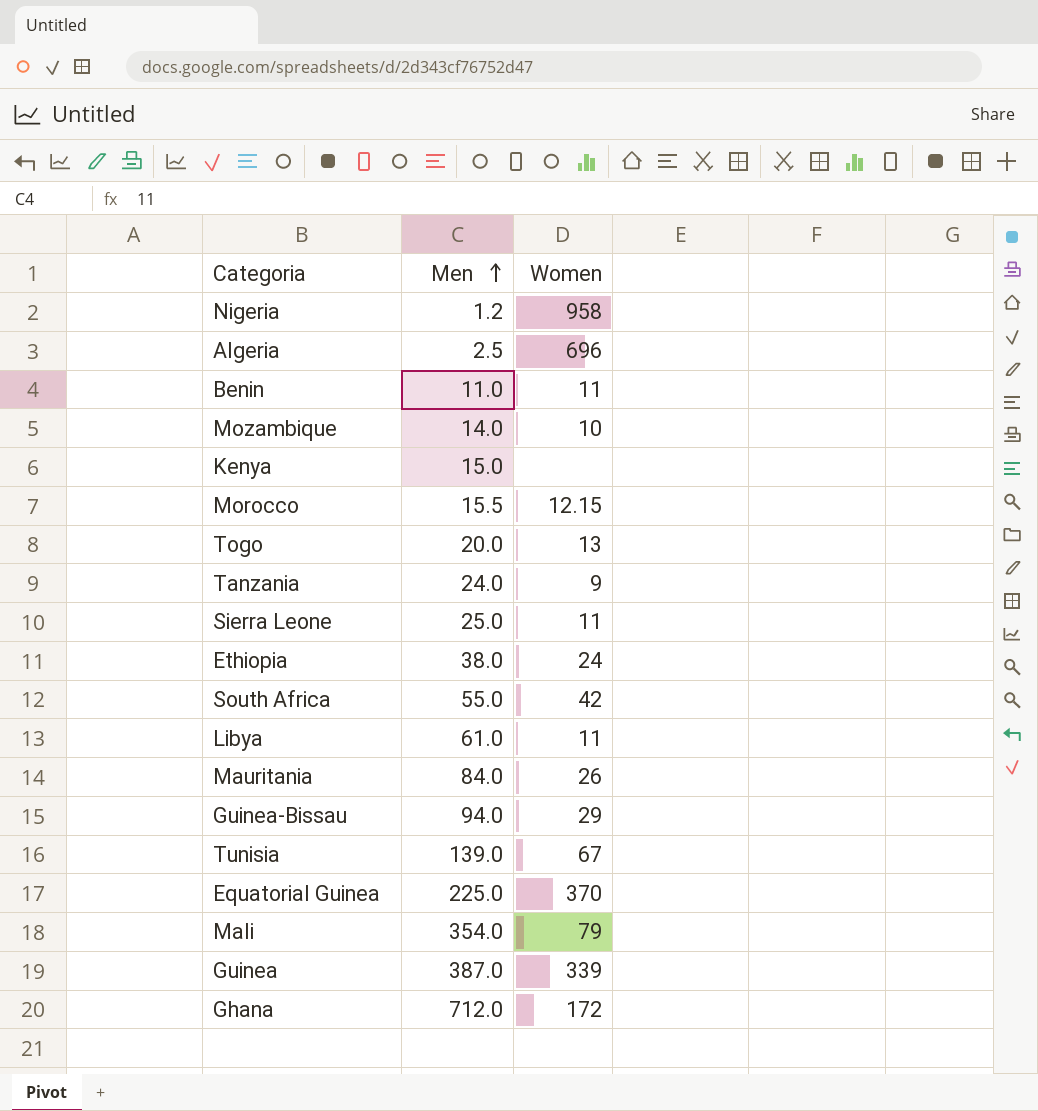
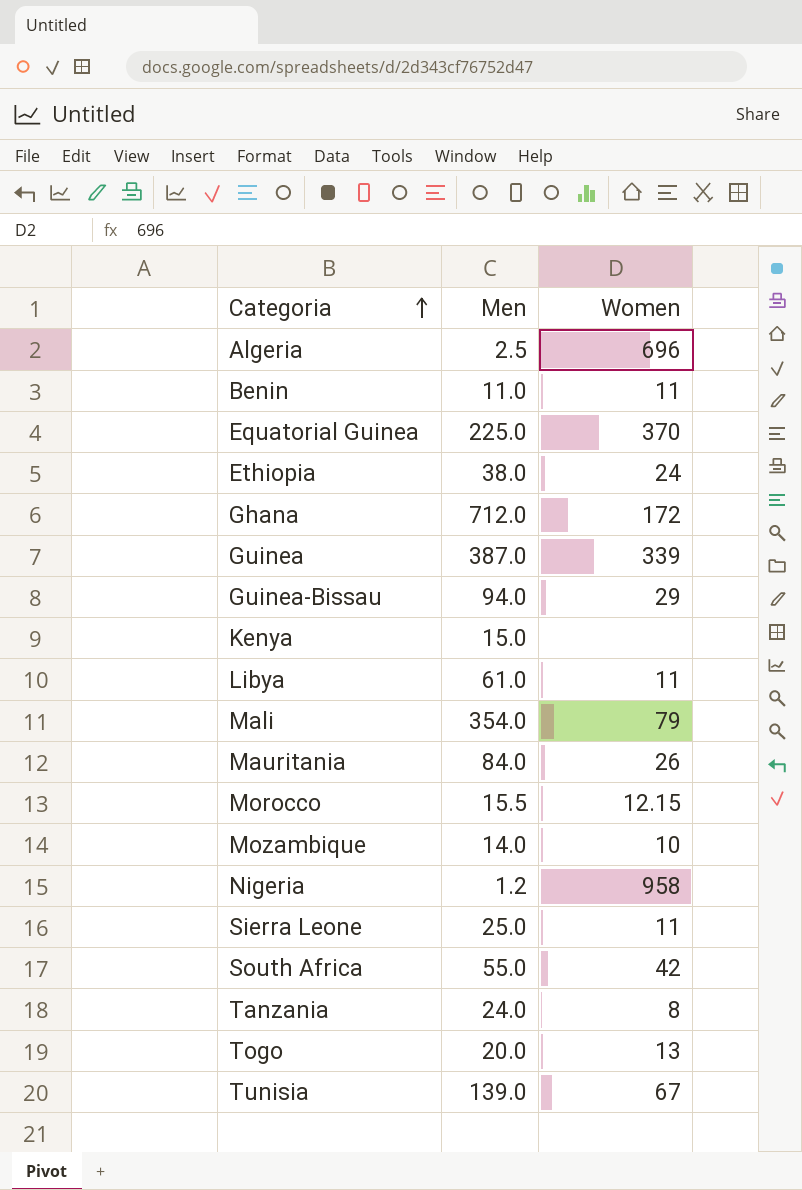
row order: Men ascending -> Categoria ascending
Tanzania | Women: 9 -> 8

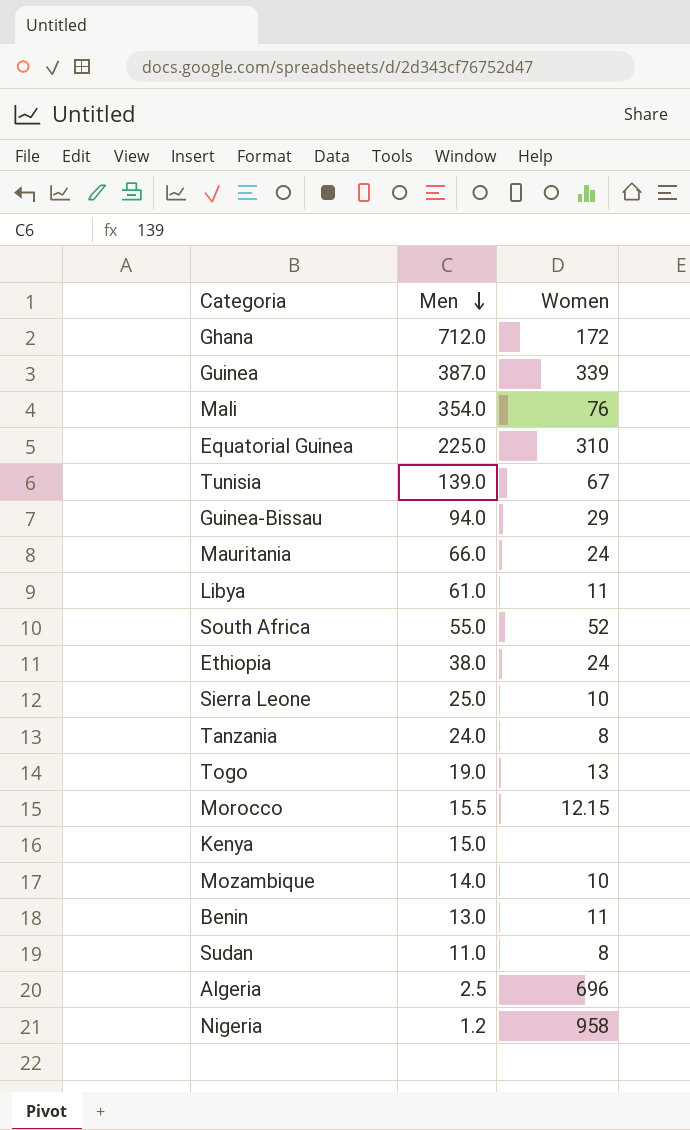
row order: Categoria ascending -> Men descending
Mali | Women: 79 -> 76
Equatorial Guinea | Women: 370 -> 310
Mauritania | Men: 84.0 -> 66.0
Mauritania | Women: 26 -> 24
South Africa | Women: 42 -> 52
Sierra Leone | Women: 11 -> 10
Togo | Men: 20.0 -> 19.0
Benin | Men: 11.0 -> 13.0
row Sudan: none -> 11.0 | 8

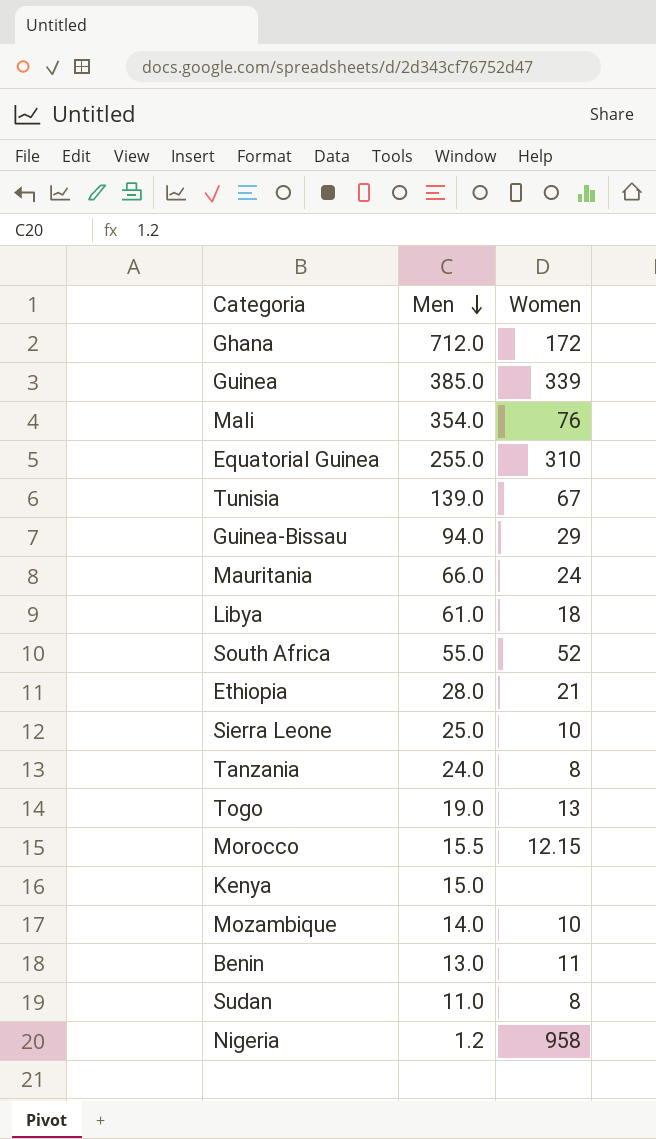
row Algeria: 2.5 | 696 -> none
Guinea | Men: 387.0 -> 385.0
Equatorial Guinea | Men: 225.0 -> 255.0
Libya | Women: 11 -> 18
Ethiopia | Men: 38.0 -> 28.0
Ethiopia | Women: 24 -> 21

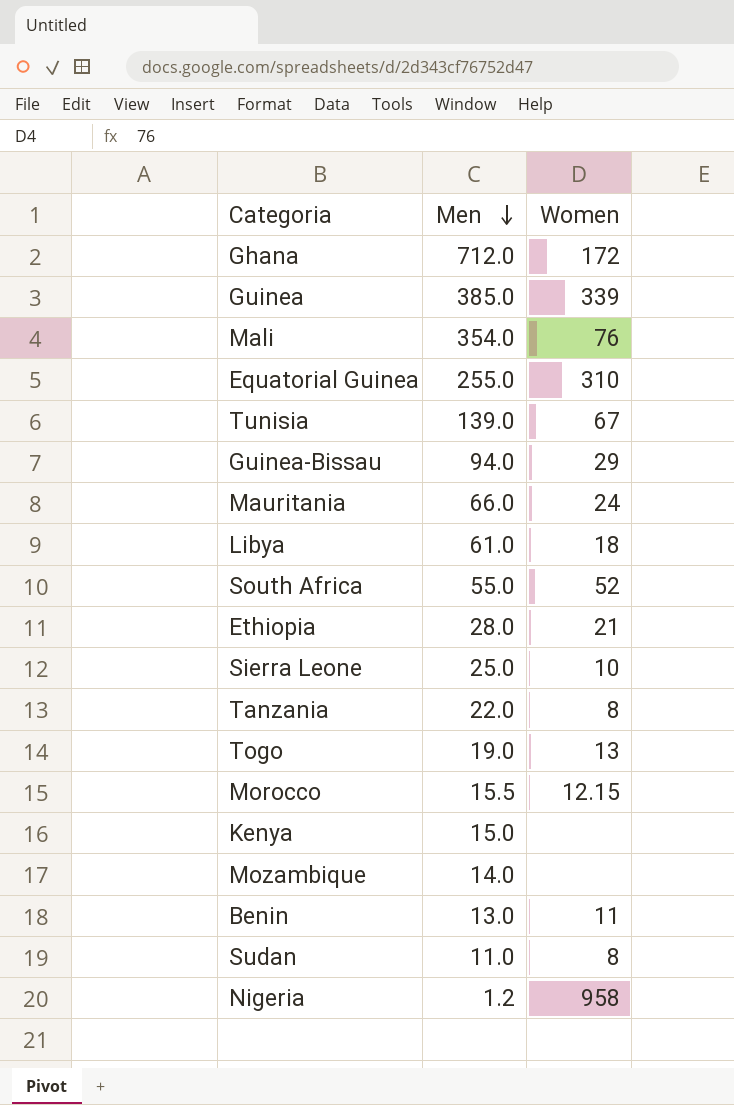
Tanzania | Men: 24.0 -> 22.0
Mozambique | Women: 10 -> none

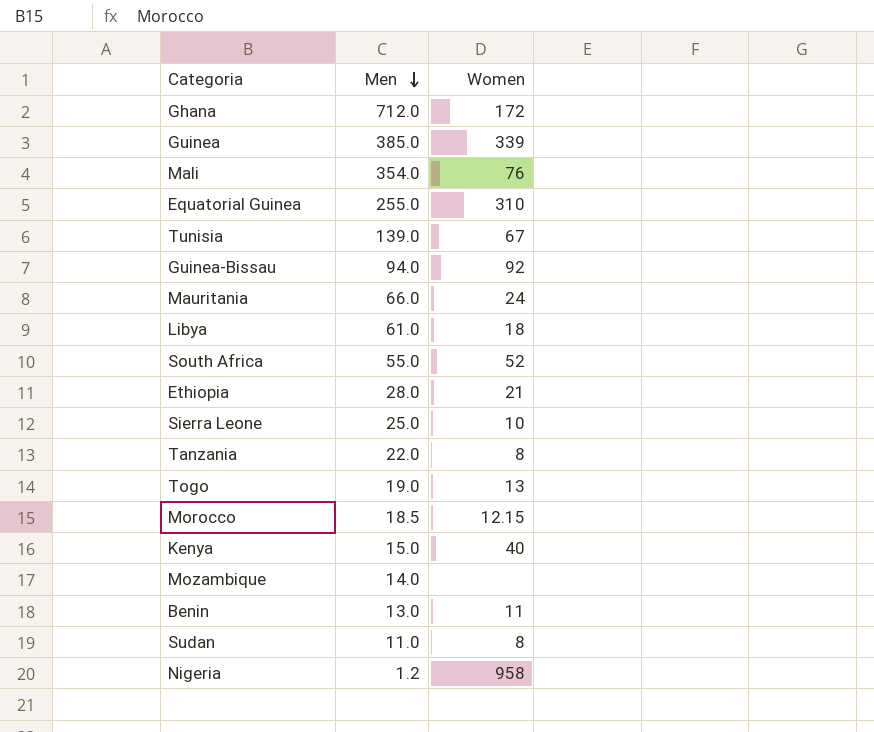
Guinea-Bissau | Women: 29 -> 92
Morocco | Men: 15.5 -> 18.5
Kenya | Women: none -> 40

